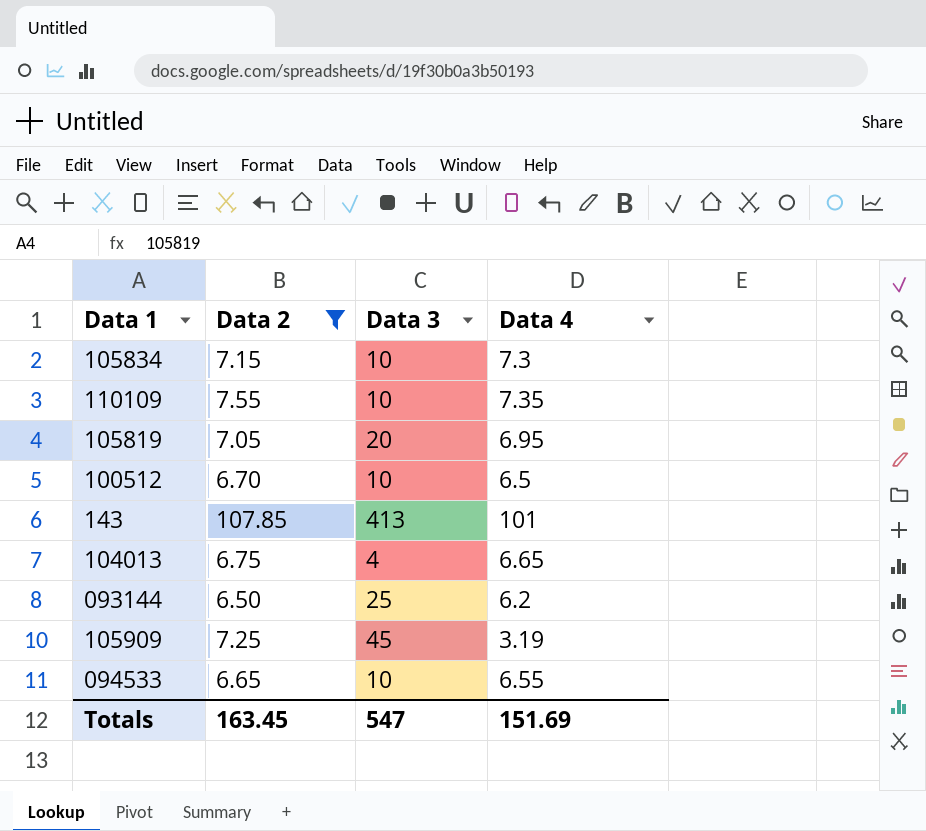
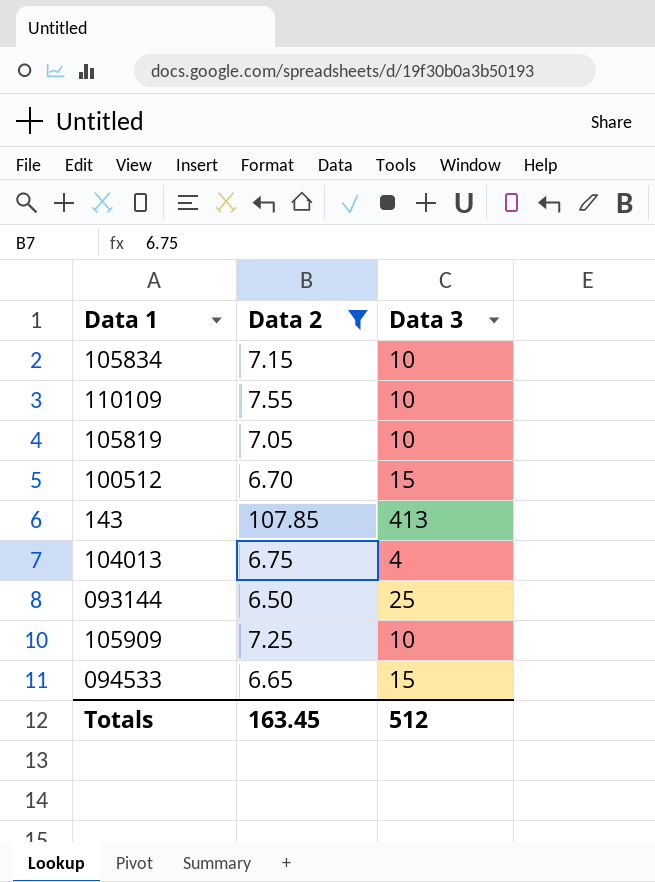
column Data 4 | position: 4 -> none
105819 | Data 3: 20 -> 10
100512 | Data 3: 10 -> 15
105909 | Data 3: 45 -> 10
094533 | Data 3: 10 -> 15
Totals | Data 3: 547 -> 512

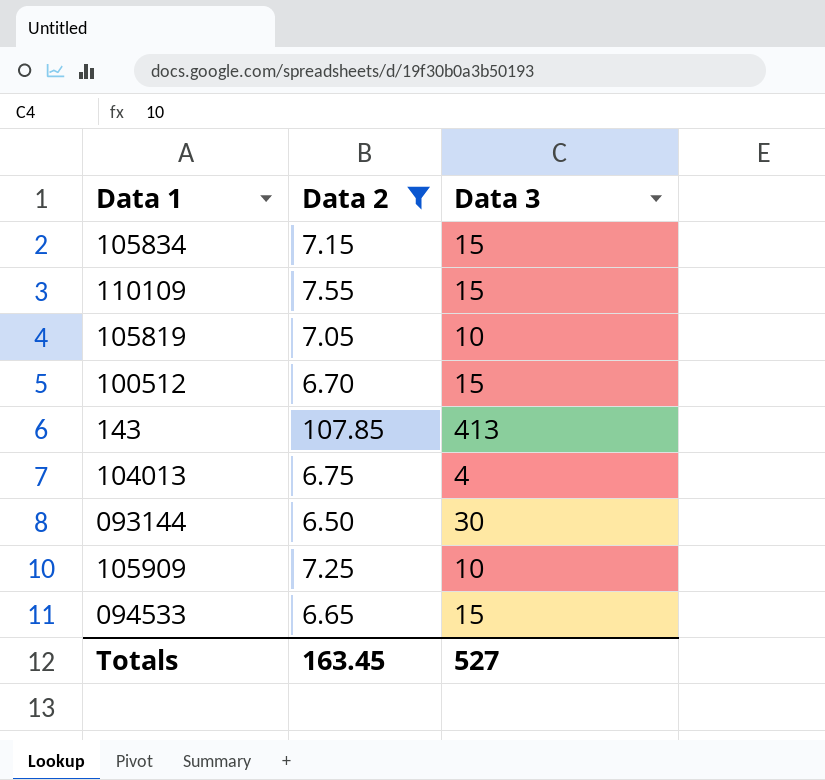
105834 | Data 3: 10 -> 15
110109 | Data 3: 10 -> 15
093144 | Data 3: 25 -> 30
Totals | Data 3: 512 -> 527

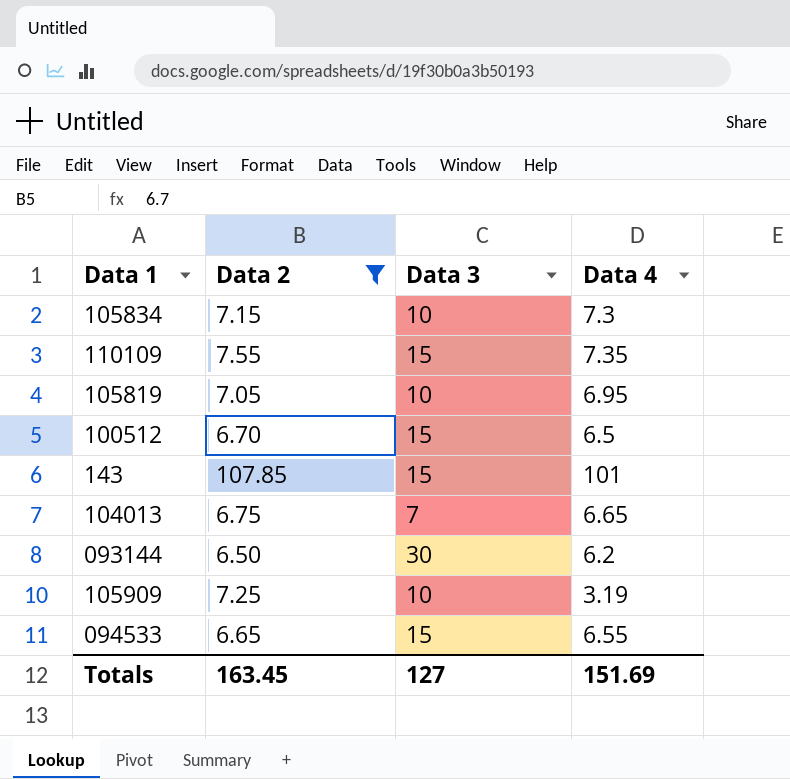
column Data 4 | position: none -> 4
105834 | Data 3: 15 -> 10
143 | Data 3: 413 -> 15
104013 | Data 3: 4 -> 7
Totals | Data 3: 527 -> 127

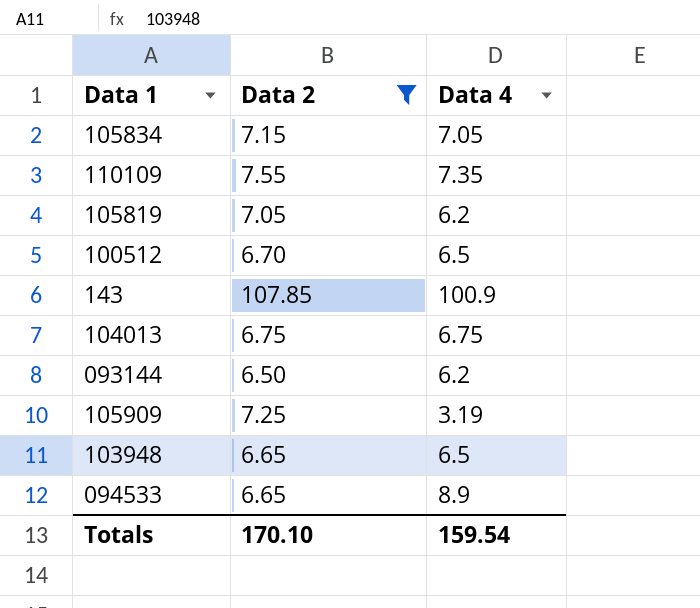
column Data 3 | position: 3 -> none
105834 | Data 4: 7.3 -> 7.05
105819 | Data 4: 6.95 -> 6.2
143 | Data 4: 101 -> 100.9
104013 | Data 4: 6.65 -> 6.75
row 103948: none -> 6.65 | 6.5
094533 | Data 4: 6.55 -> 8.9
Totals | Data 2: 163.45 -> 170.10
Totals | Data 4: 151.69 -> 159.54

